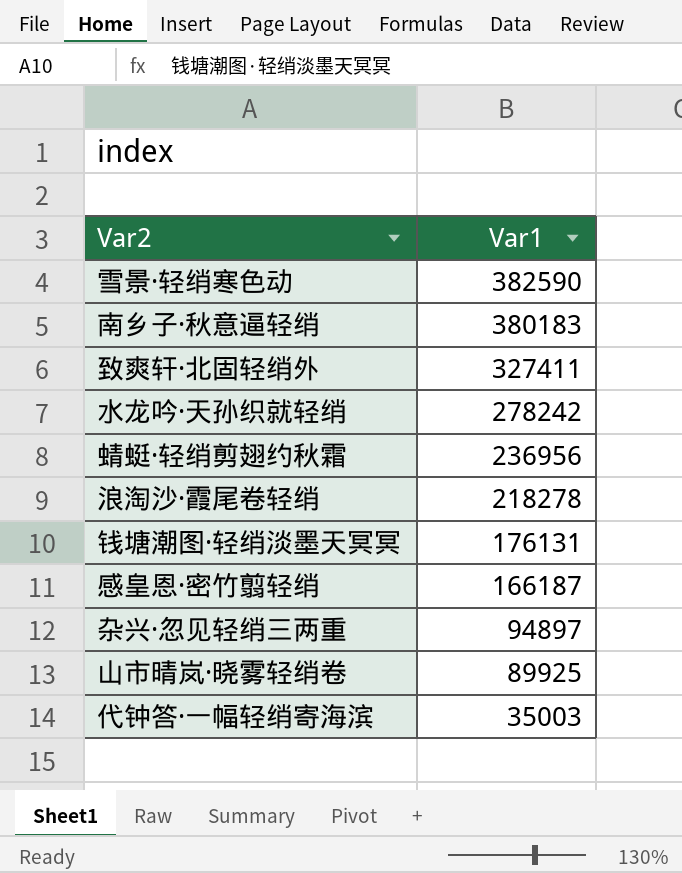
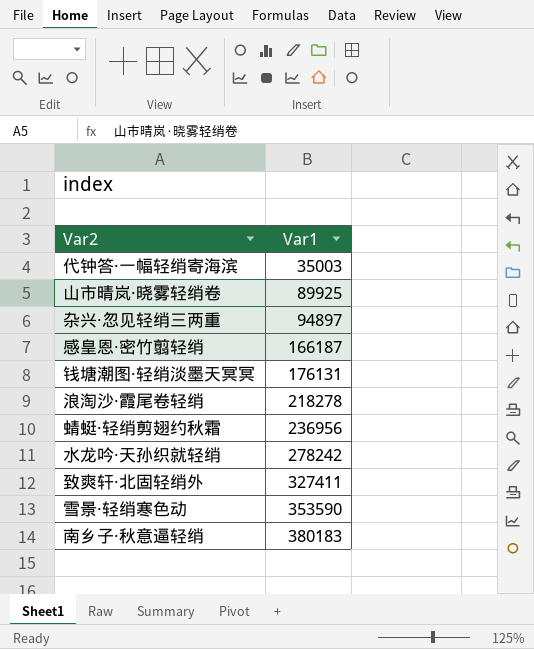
row order: Var1 descending -> Var1 ascending
雪景·轻绡寒色动 | Var1: 382590 -> 353590

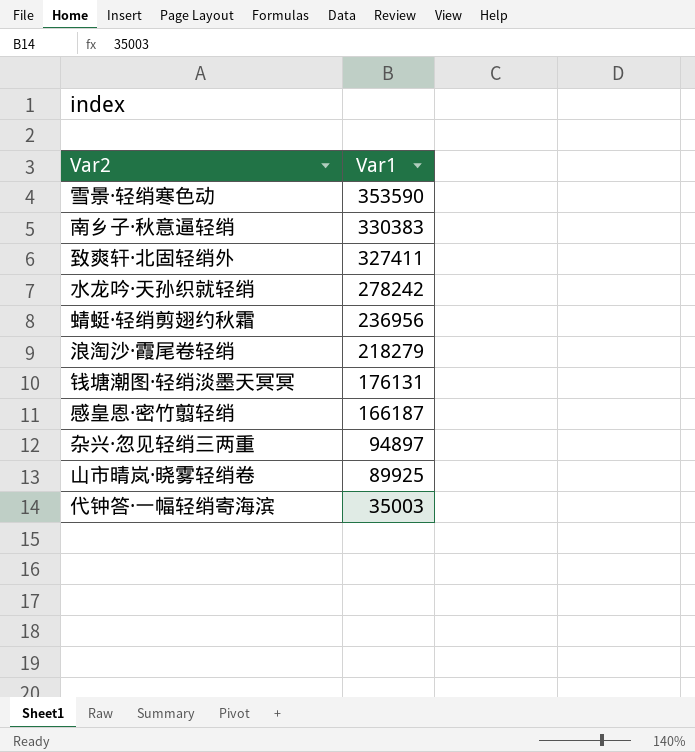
row order: Var1 ascending -> Var1 descending
南乡子·秋意逼轻绡 | Var1: 380183 -> 330383
浪淘沙·霞尾卷轻绡 | Var1: 218278 -> 218279

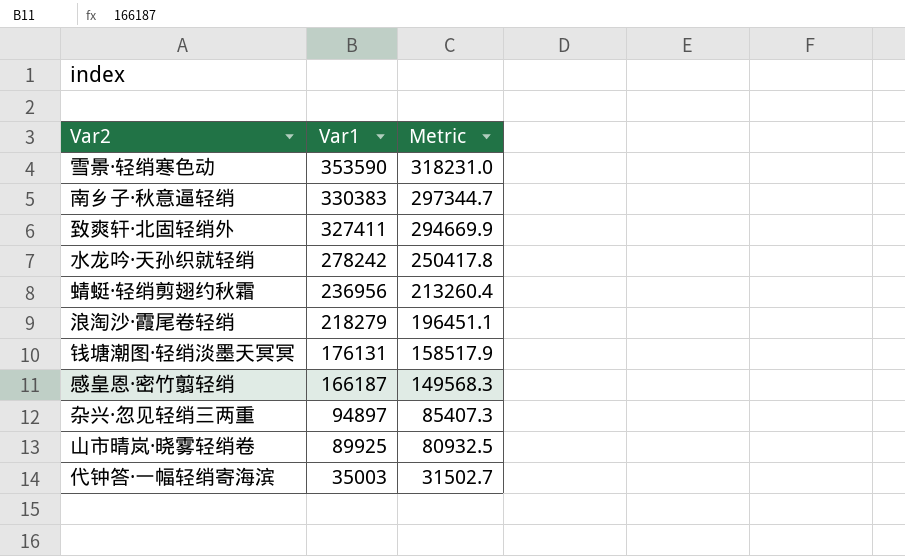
column Metric | formula: none -> [Var1] * 0.9

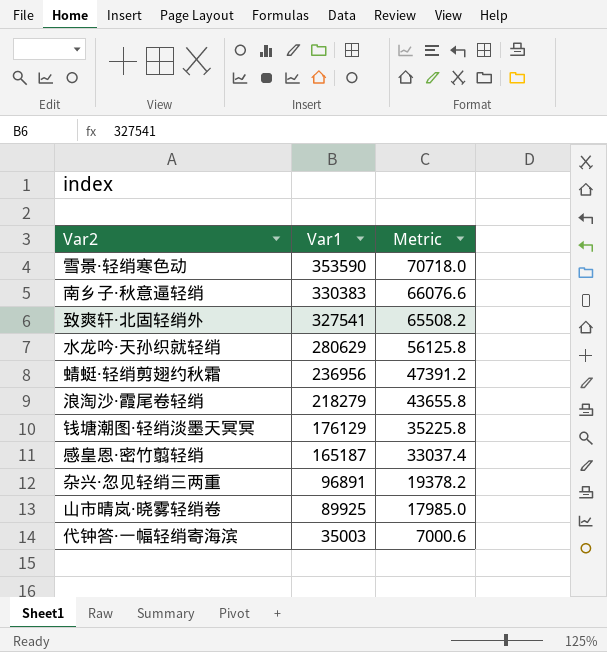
column Metric | formula: [Var1] * 0.9 -> [Var1] * 0.2
致爽轩·北固轻绡外 | Var1: 327411 -> 327541
水龙吟·天孙织就轻绡 | Var1: 278242 -> 280629
钱塘潮图·轻绡淡墨天冥冥 | Var1: 176131 -> 176129
感皇恩·密竹翦轻绡 | Var1: 166187 -> 165187
杂兴·忽见轻绡三两重 | Var1: 94897 -> 96891

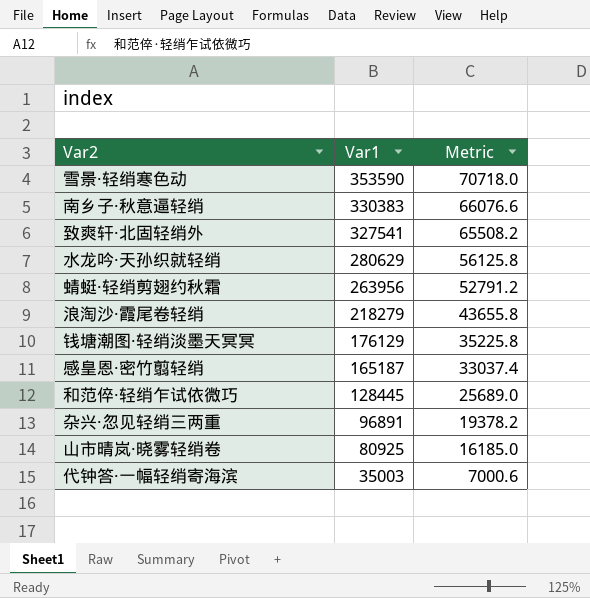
蜻蜓·轻绡剪翅约秋霜 | Var1: 236956 -> 263956
蜻蜓·轻绡剪翅约秋霜 | Metric: 47391.2 -> 52791.2
row 和范倅·轻绡乍试依微巧: none -> 128445 | 25689.0
山市晴岚·晓雾轻绡卷 | Var1: 89925 -> 80925
山市晴岚·晓雾轻绡卷 | Metric: 17985.0 -> 16185.0

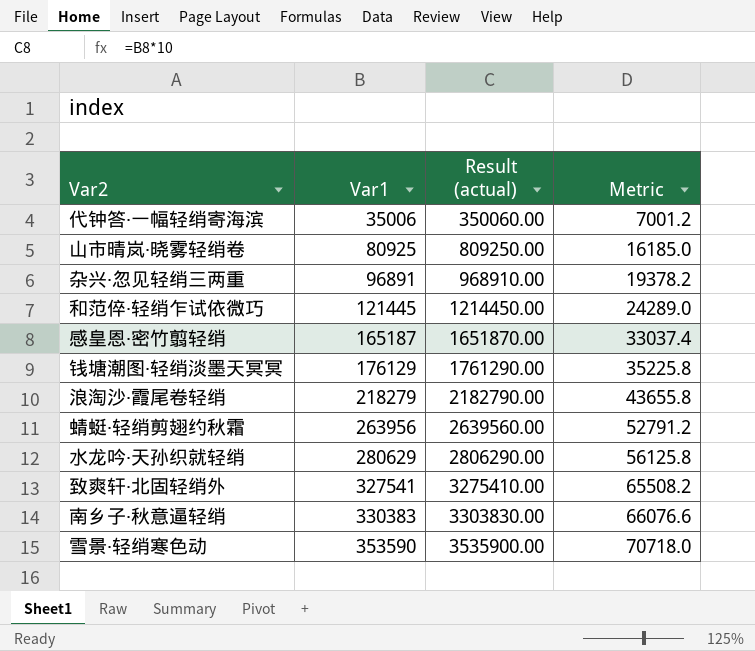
row order: Var1 descending -> Var1 ascending
column Result (actual) | formula: none -> [Var1] * 10
代钟答·一幅轻绡寄海滨 | Var1: 35003 -> 35006
代钟答·一幅轻绡寄海滨 | Metric: 7000.6 -> 7001.2
和范倅·轻绡乍试依微巧 | Var1: 128445 -> 121445
和范倅·轻绡乍试依微巧 | Metric: 25689.0 -> 24289.0

